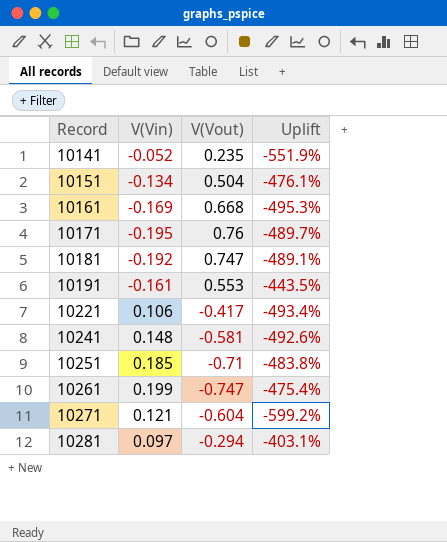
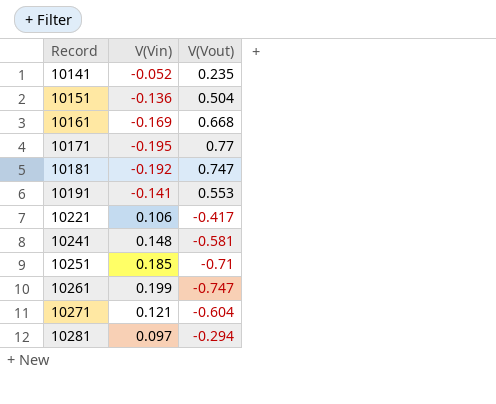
column Uplift | formula: ([V(Vout)] - [V(Vin)]) / [V(Vin)] -> none
10151 | V(Vin): -0.134 -> -0.136
10171 | V(Vout): 0.76 -> 0.77
10191 | V(Vin): -0.161 -> -0.141

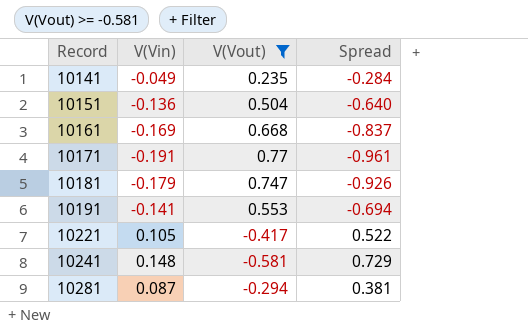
filter: none -> V(Vout) >= -0.581
column Spread | formula: none -> [V(Vin)] - [V(Vout)]
10141 | V(Vin): -0.052 -> -0.049
10171 | V(Vin): -0.195 -> -0.191
10181 | V(Vin): -0.192 -> -0.179
10221 | V(Vin): 0.106 -> 0.105
10281 | V(Vin): 0.097 -> 0.087

